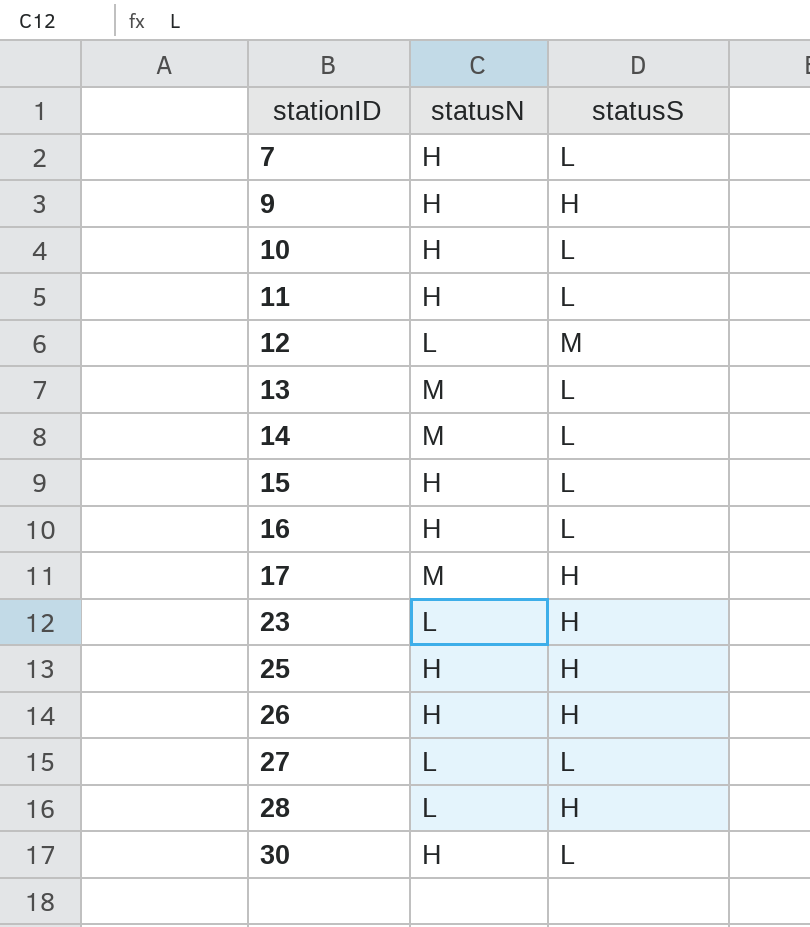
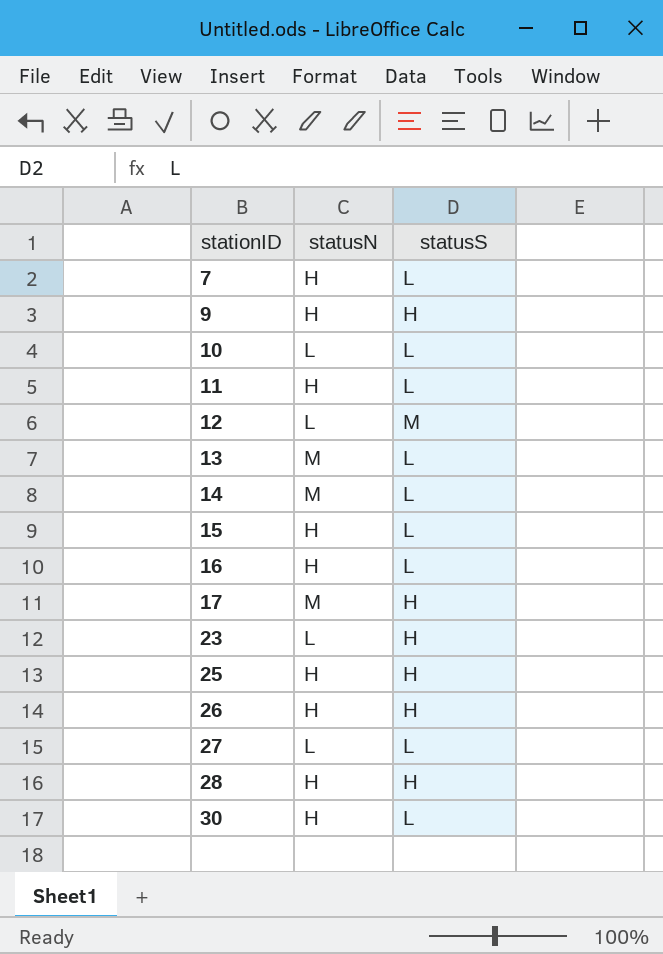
10 | statusN: H -> L
28 | statusN: L -> H

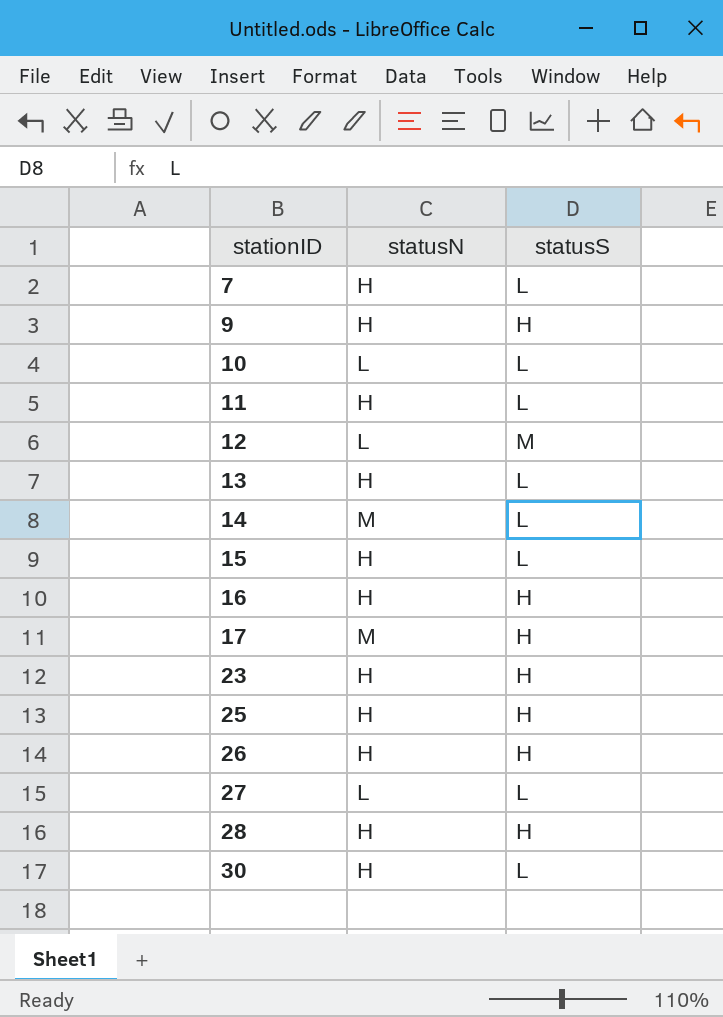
13 | statusN: M -> H
16 | statusS: L -> H
23 | statusN: L -> H

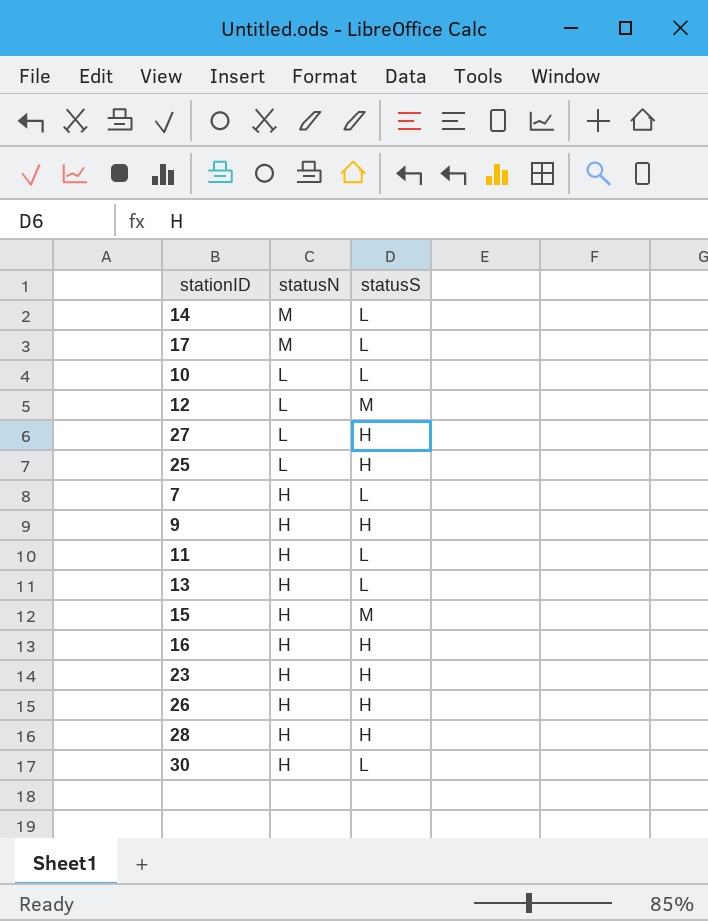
row order: stationID ascending -> statusN descending
17 | statusS: H -> L
27 | statusS: L -> H
25 | statusN: H -> L
15 | statusS: L -> M

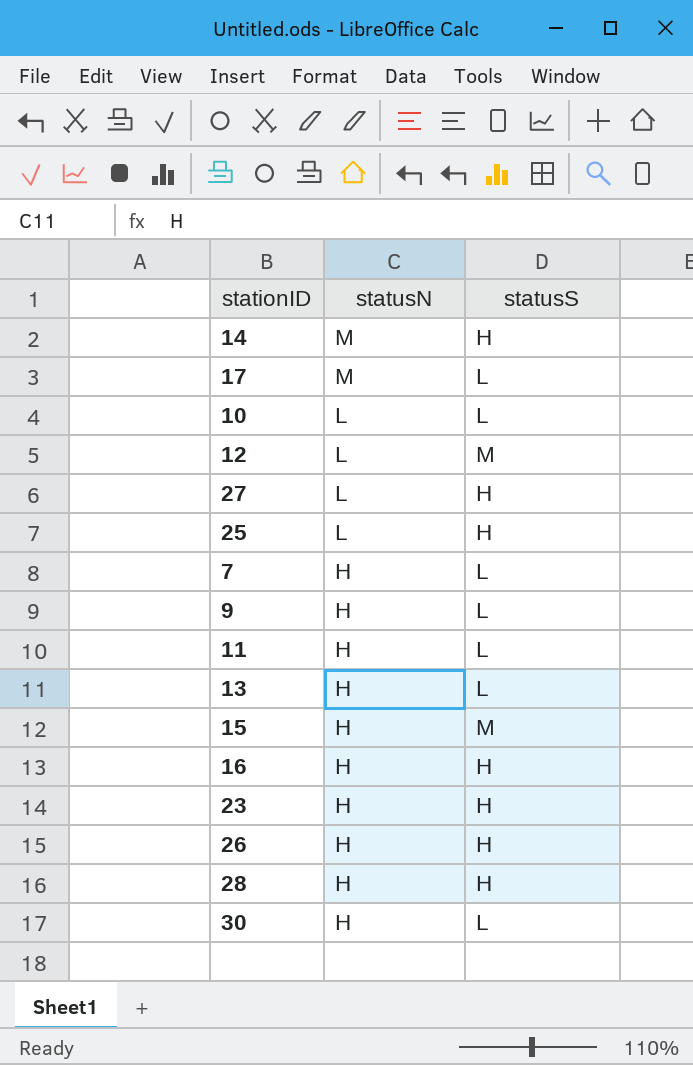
14 | statusS: L -> H
9 | statusS: H -> L

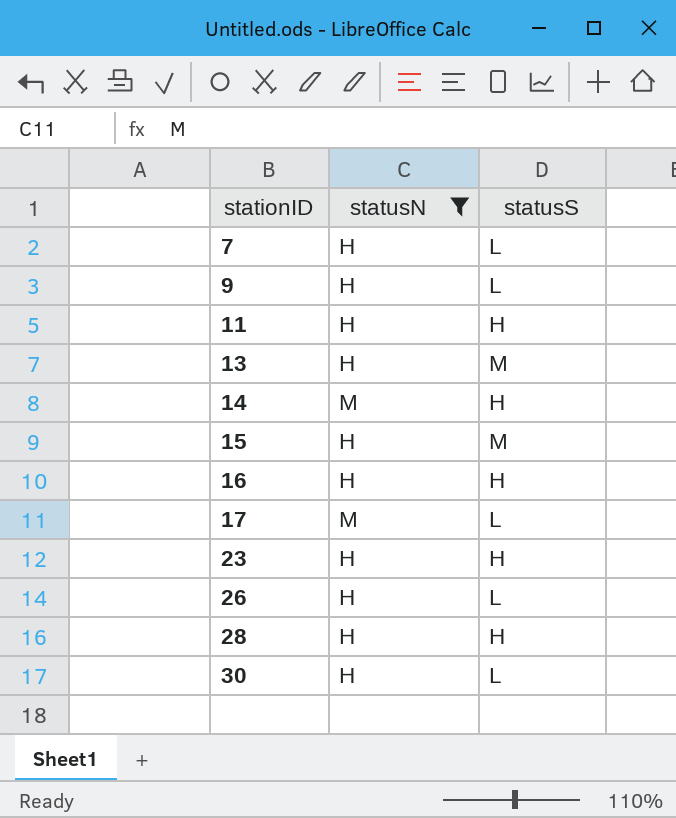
filter: none -> statusN != L
row order: statusN descending -> stationID ascending
11 | statusS: L -> H
13 | statusS: L -> M
26 | statusS: H -> L

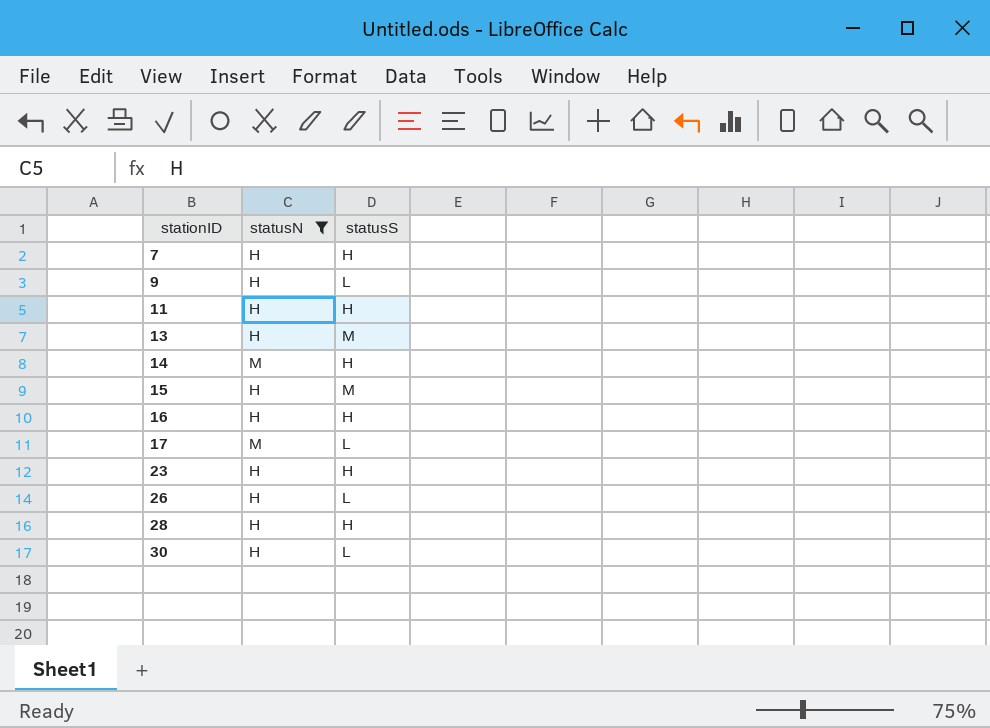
7 | statusS: L -> H

